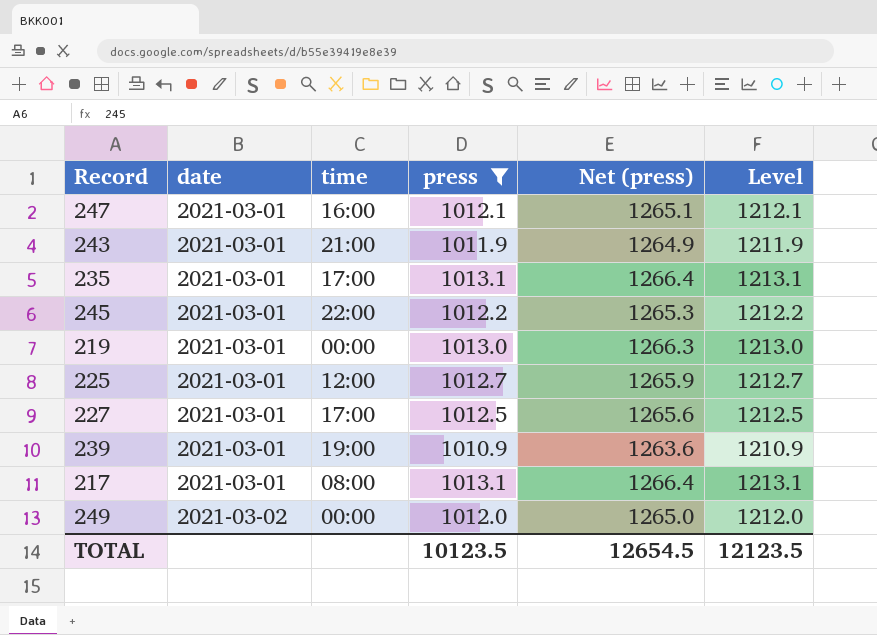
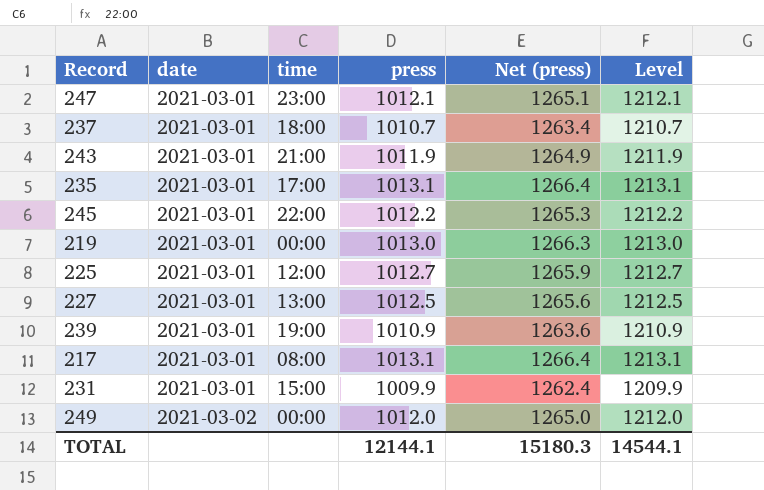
filter: press >= 1010.9 -> none
247 | time: 16:00 -> 23:00
227 | time: 17:00 -> 13:00
TOTAL | press: 10123.5 -> 12144.1
TOTAL | Net (press): 12654.5 -> 15180.3
TOTAL | Level: 12123.5 -> 14544.1

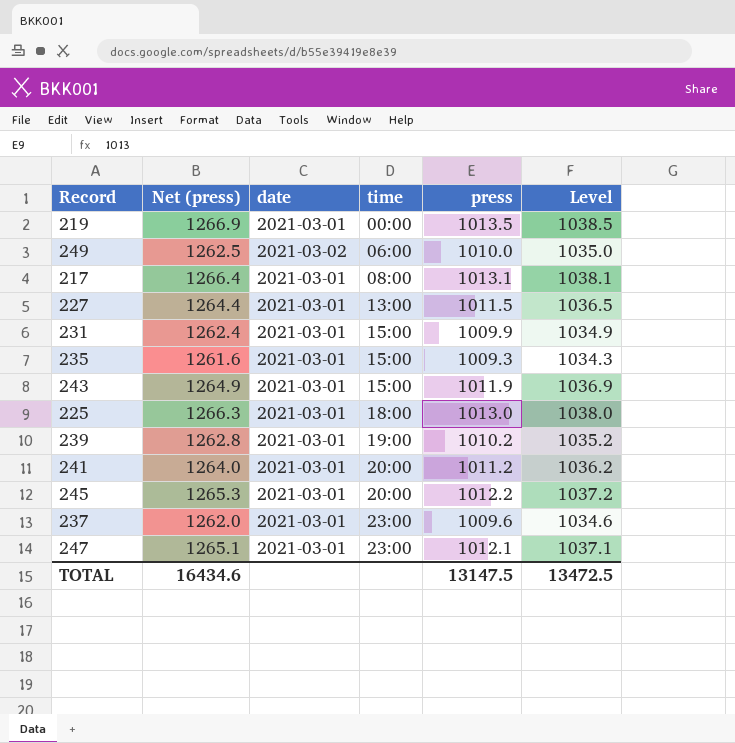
row order: date ascending -> time ascending
column Net (press) | position: 5 -> 2
column Level | formula: [press] + 200 -> [press] + 25
219 | Net (press): 1266.3 -> 1266.9
219 | press: 1013.0 -> 1013.5
249 | Net (press): 1265.0 -> 1262.5
249 | time: 00:00 -> 06:00
249 | press: 1012.0 -> 1010.0
227 | Net (press): 1265.6 -> 1264.4
227 | press: 1012.5 -> 1011.5
235 | Net (press): 1266.4 -> 1261.6
235 | time: 17:00 -> 15:00
235 | press: 1013.1 -> 1009.3
243 | time: 21:00 -> 15:00
225 | Net (press): 1265.9 -> 1266.3
225 | time: 12:00 -> 18:00
225 | press: 1012.7 -> 1013.0
239 | Net (press): 1263.6 -> 1262.8
239 | press: 1010.9 -> 1010.2
row 241: none -> 1264.0 | 2021-03-01 | 20:00 | 1011.2 | 1036.2
245 | time: 22:00 -> 20:00
237 | Net (press): 1263.4 -> 1262.0
237 | time: 18:00 -> 23:00
237 | press: 1010.7 -> 1009.6
TOTAL | Net (press): 15180.3 -> 16434.6
TOTAL | press: 12144.1 -> 13147.5
TOTAL | Level: 14544.1 -> 13472.5

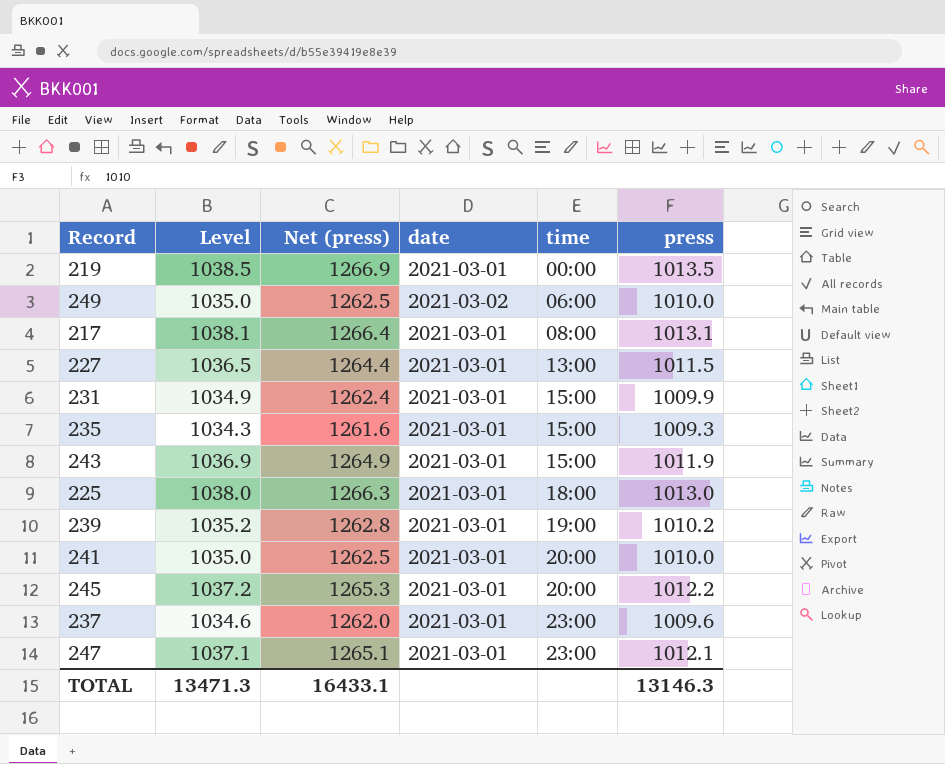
column Level | position: 6 -> 2
241 | Level: 1036.2 -> 1035.0
241 | Net (press): 1264.0 -> 1262.5
241 | press: 1011.2 -> 1010.0
TOTAL | Level: 13472.5 -> 13471.3
TOTAL | Net (press): 16434.6 -> 16433.1
TOTAL | press: 13147.5 -> 13146.3

